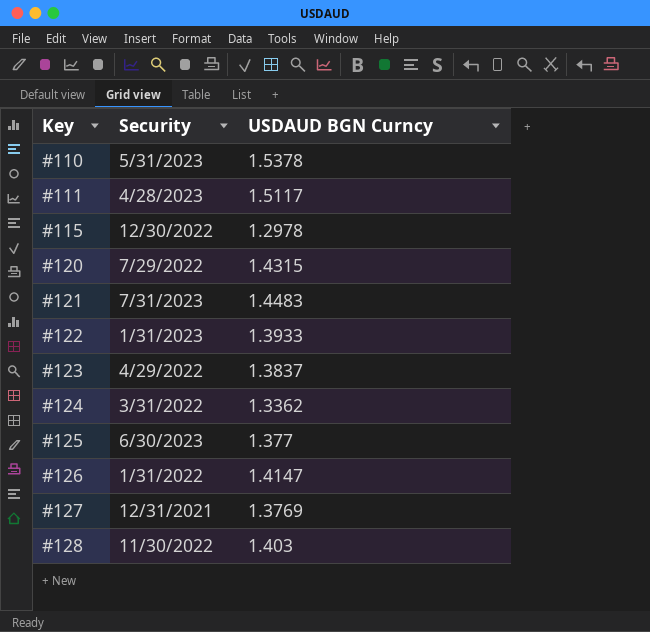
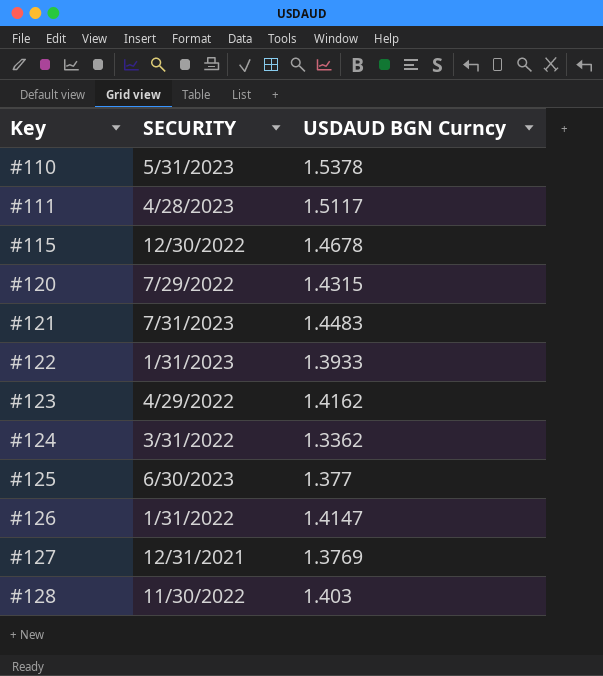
column name: Security -> SECURITY
#115 | USDAUD BGN Curncy: 1.2978 -> 1.4678
#123 | USDAUD BGN Curncy: 1.3837 -> 1.4162

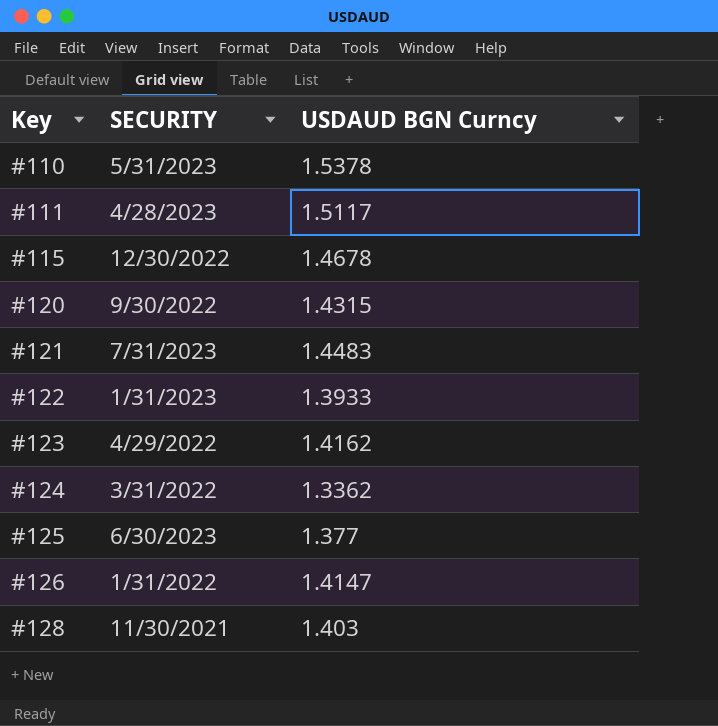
row #127: 12/31/2021 | 1.3769 -> none
#120 | SECURITY: 7/29/2022 -> 9/30/2022
#128 | SECURITY: 11/30/2022 -> 11/30/2021

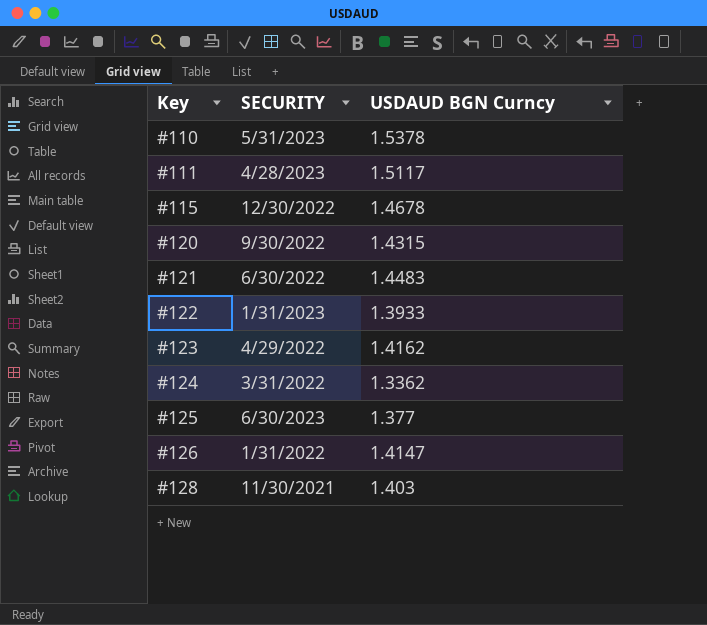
#121 | SECURITY: 7/31/2023 -> 6/30/2022

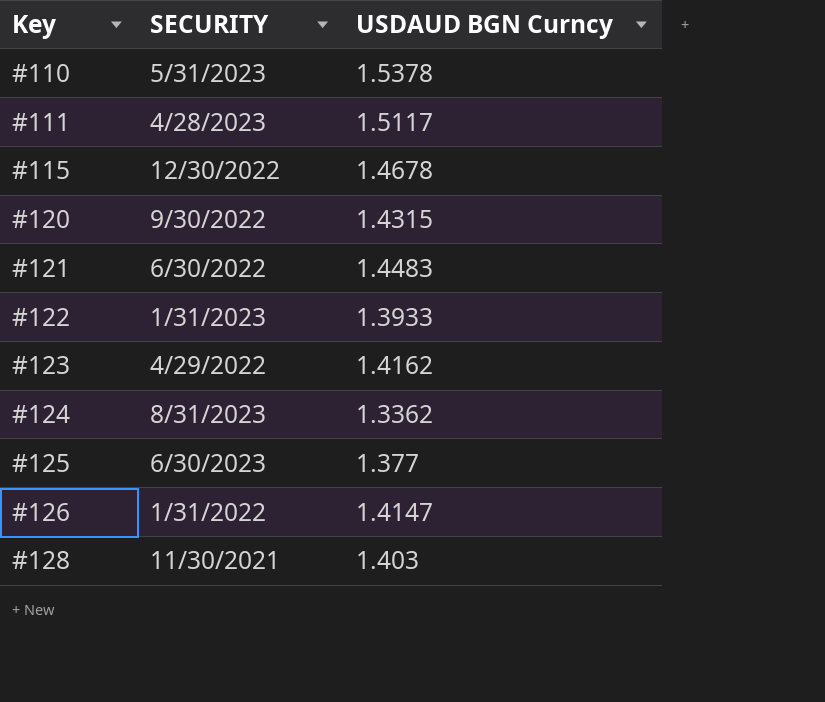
#124 | SECURITY: 3/31/2022 -> 8/31/2023

